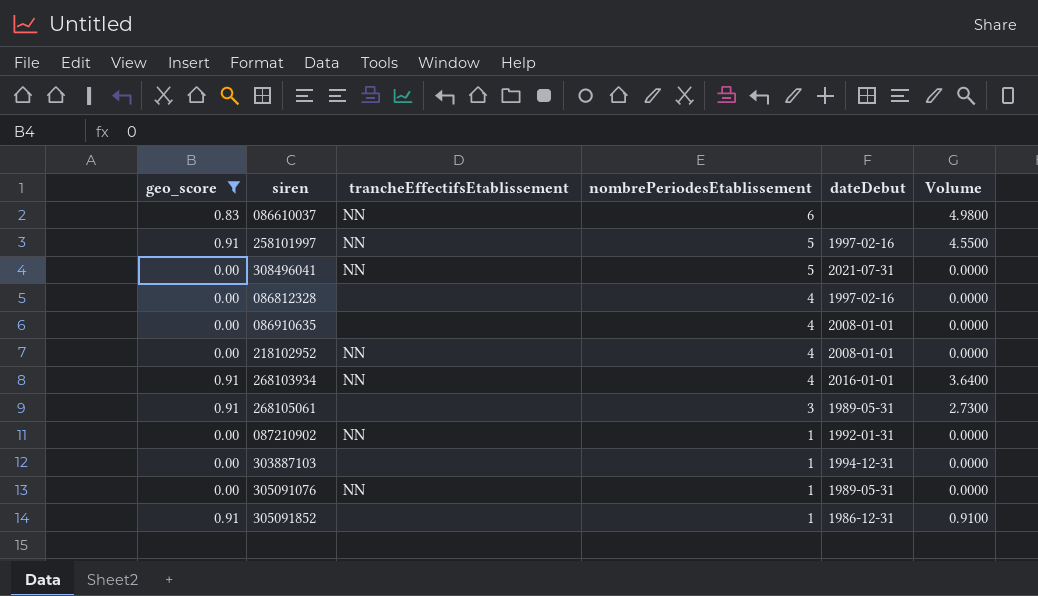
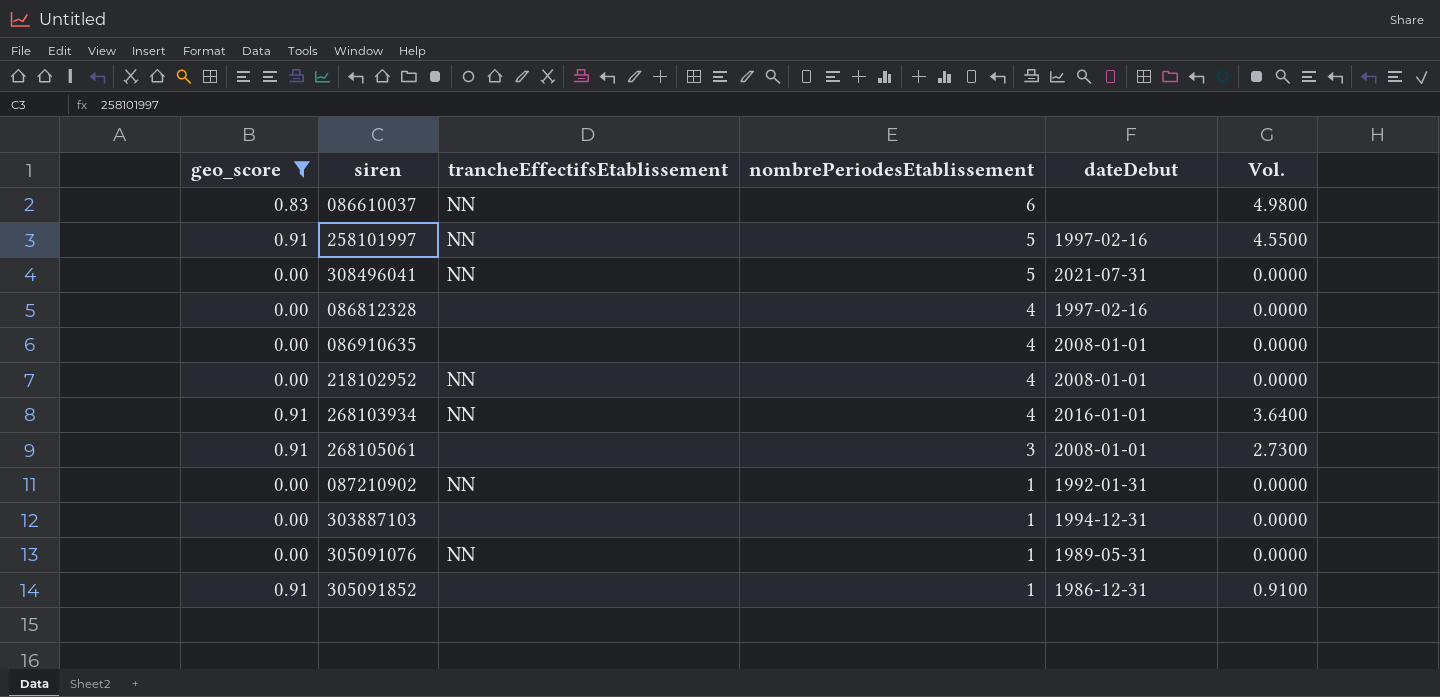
column name: Volume -> Vol.
268105061 | dateDebut: 1989-05-31 -> 2008-01-01

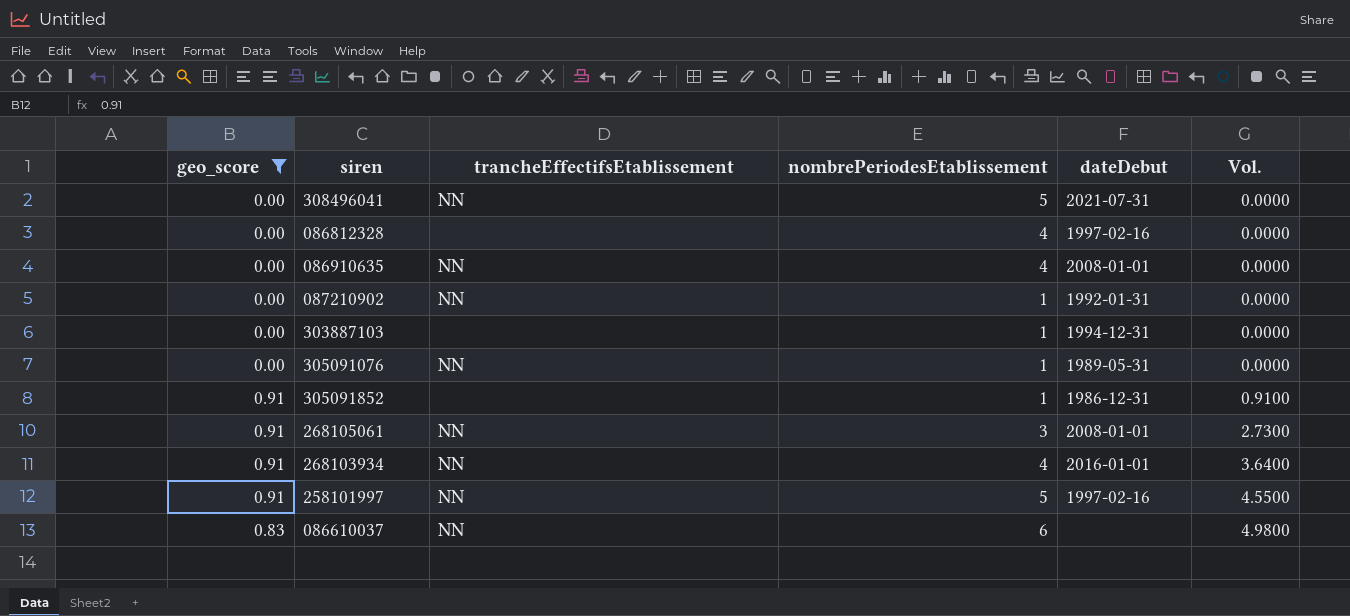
row order: nombrePeriodesEtablissement descending -> Vol. ascending
row 218102952: 0.00 | NN | 4 | 2008-01-01 | 0.0000 -> none
086910635 | trancheEffectifsEtablissement: none -> NN
268105061 | trancheEffectifsEtablissement: none -> NN

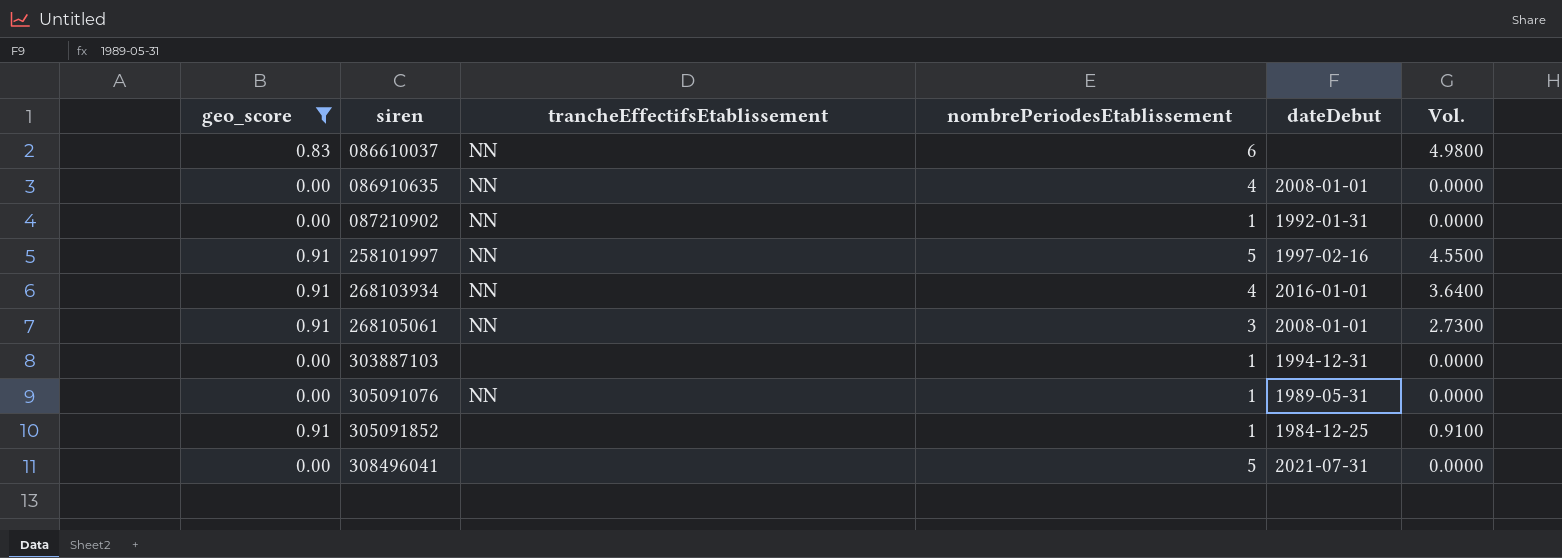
row order: Vol. ascending -> siren ascending
row 086812328: 0.00 | none | 4 | 1997-02-16 | 0.0000 -> none
305091852 | dateDebut: 1986-12-31 -> 1984-12-25
308496041 | trancheEffectifsEtablissement: NN -> none

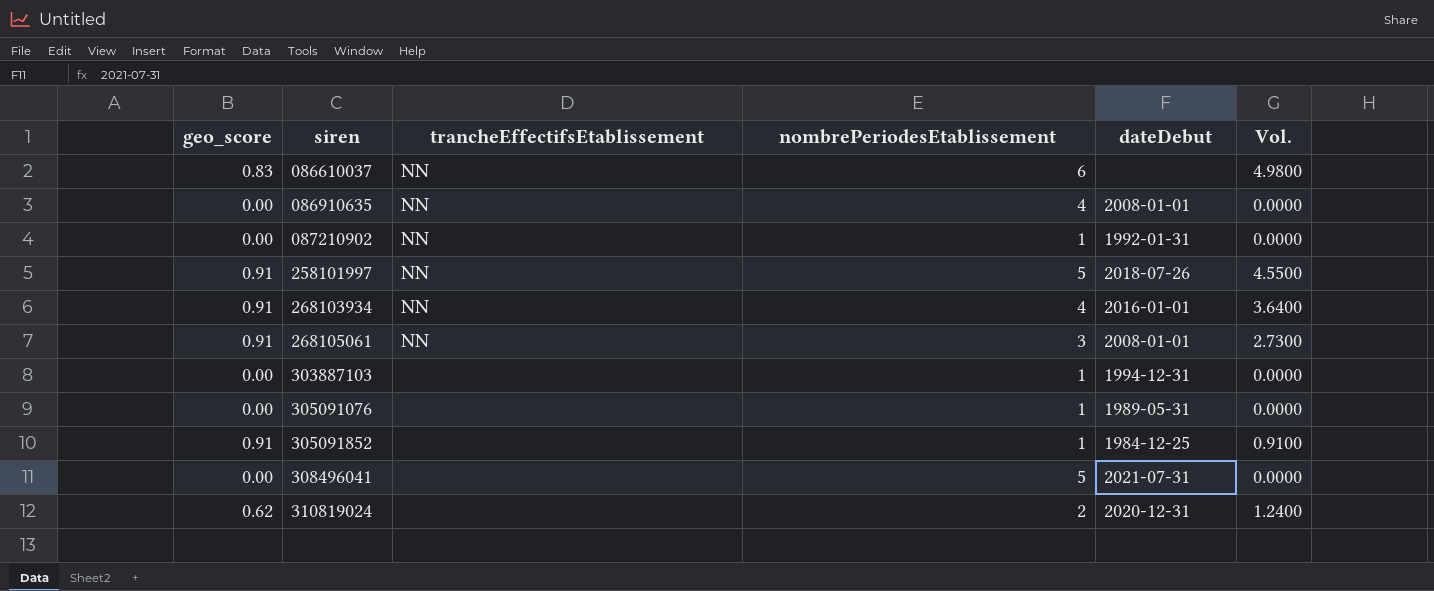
filter: geo_score != 0.62 -> none
258101997 | dateDebut: 1997-02-16 -> 2018-07-26
305091076 | trancheEffectifsEtablissement: NN -> none

